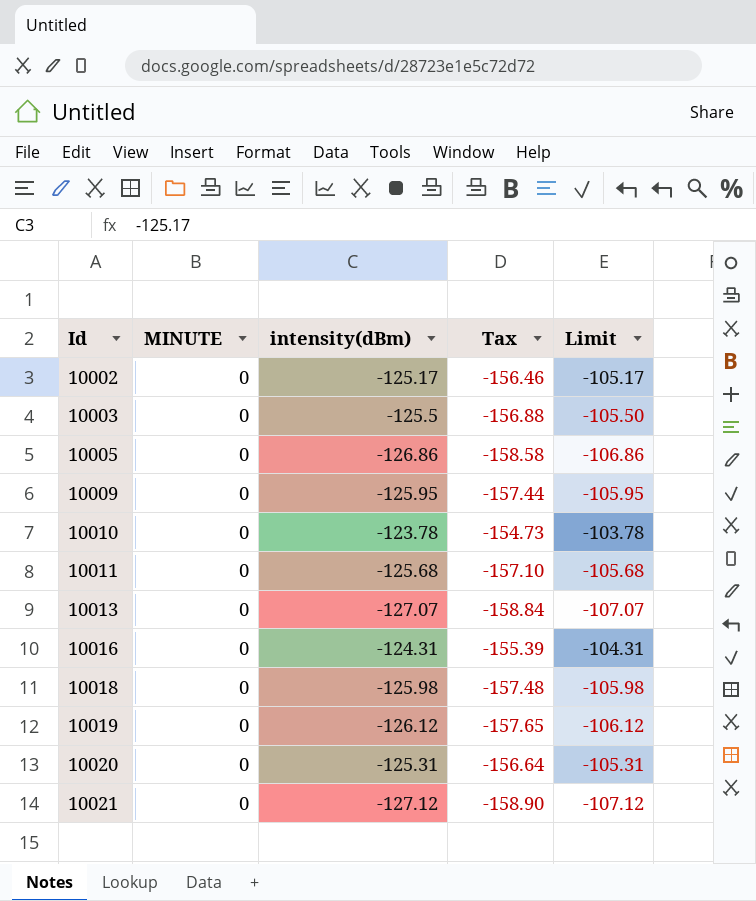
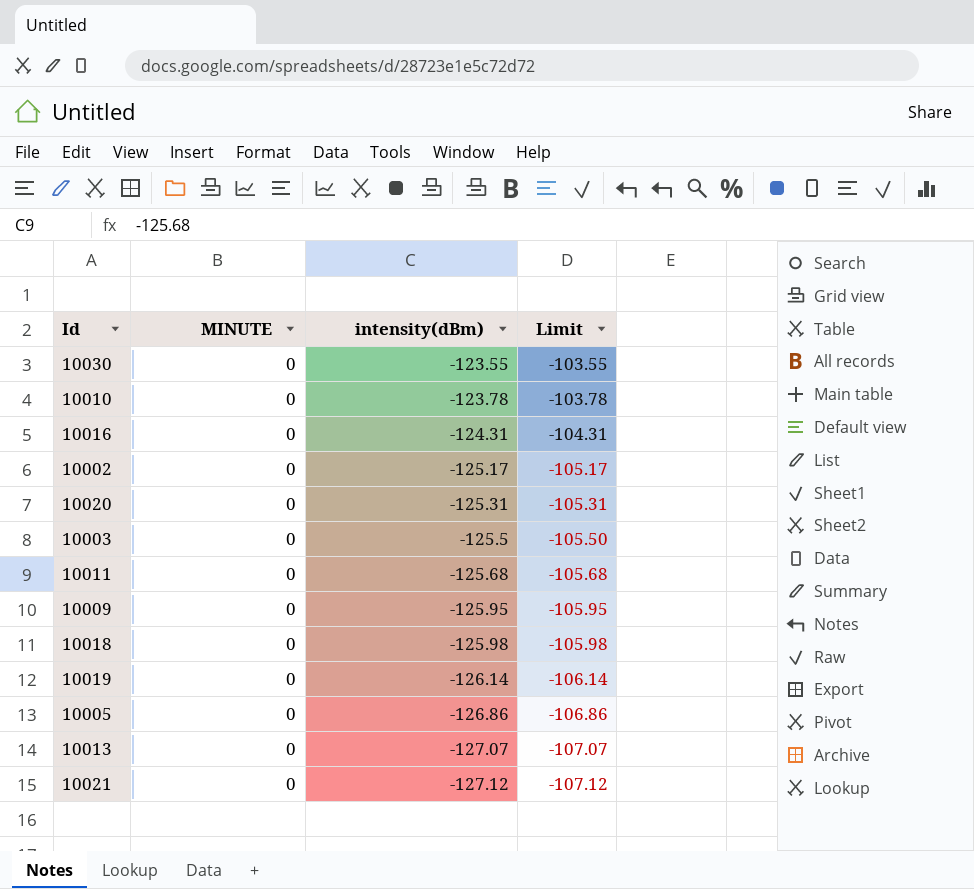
row order: Id ascending -> intensity(dBm) descending
column Tax | formula: [intensity(dBm)] * 1.25 -> none
row 10030: none -> 0 | -123.55 | -103.55
10019 | intensity(dBm): -126.12 -> -126.14
10019 | Limit: -106.12 -> -106.14

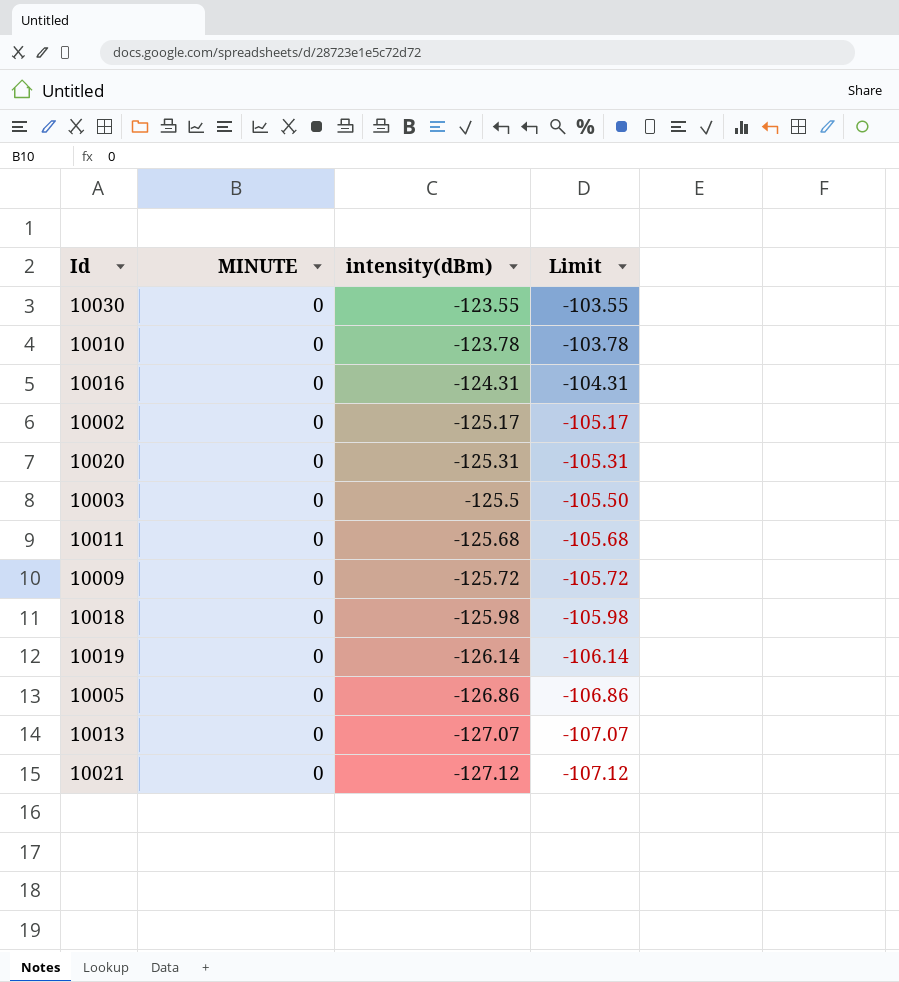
10009 | intensity(dBm): -125.95 -> -125.72
10009 | Limit: -105.95 -> -105.72

